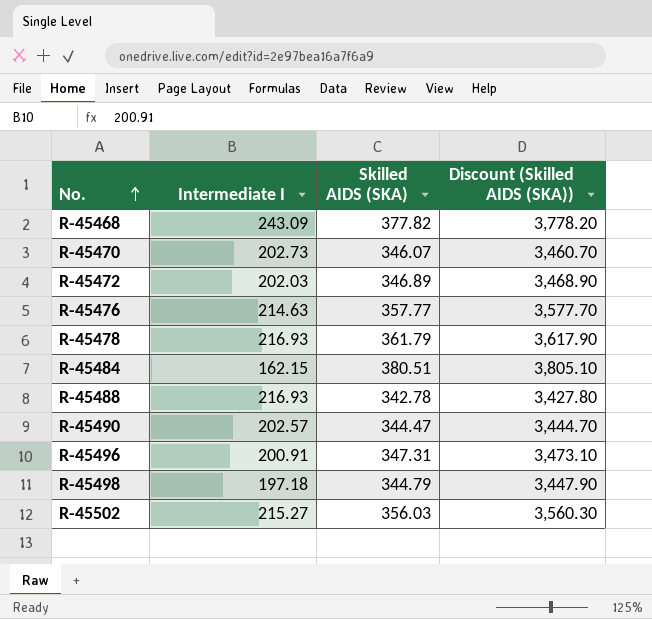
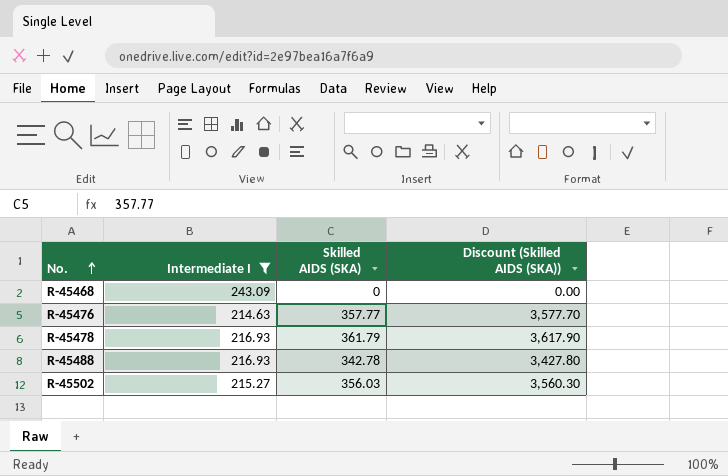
filter: none -> Intermediate I >= 214.63
R-45468 | Skilled AIDS (SKA): 377.82 -> 0
R-45468 | Discount (Skilled AIDS (SKA)): 3,778.20 -> 0.00

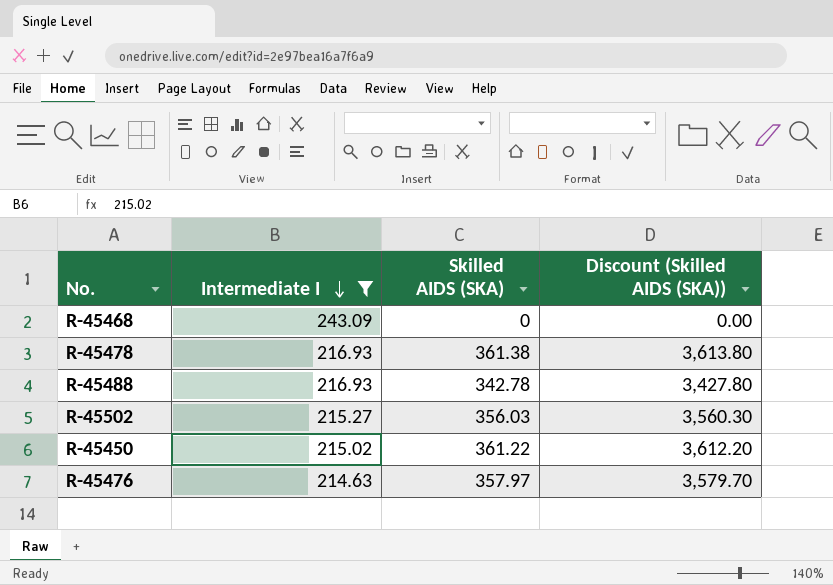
row order: No. ascending -> Intermediate I descending
R-45478 | Skilled AIDS (SKA): 361.79 -> 361.38
R-45478 | Discount (Skilled AIDS (SKA)): 3,617.90 -> 3,613.80
row R-45450: none -> 215.02 | 361.22 | 3,612.20
R-45476 | Skilled AIDS (SKA): 357.77 -> 357.97
R-45476 | Discount (Skilled AIDS (SKA)): 3,577.70 -> 3,579.70

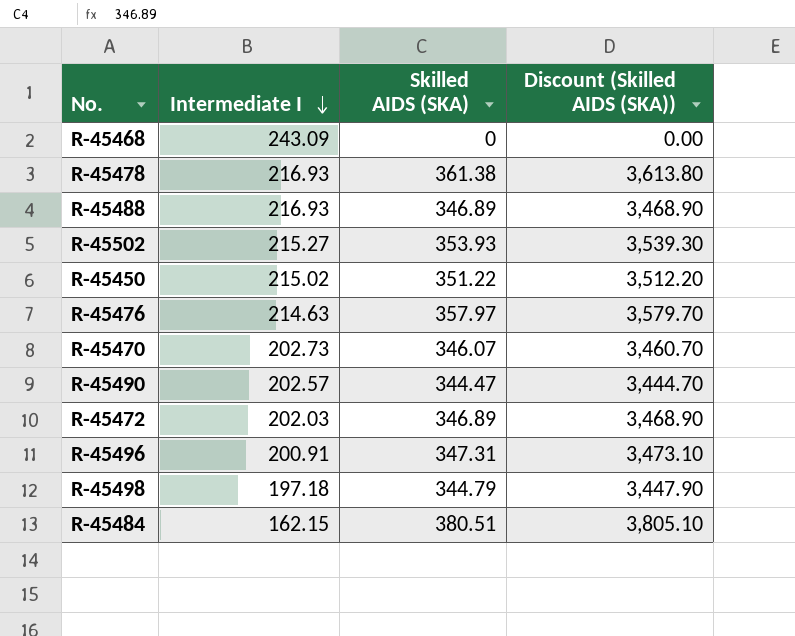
filter: Intermediate I >= 214.63 -> none
R-45488 | Skilled AIDS (SKA): 342.78 -> 346.89
R-45488 | Discount (Skilled AIDS (SKA)): 3,427.80 -> 3,468.90
R-45502 | Skilled AIDS (SKA): 356.03 -> 353.93
R-45502 | Discount (Skilled AIDS (SKA)): 3,560.30 -> 3,539.30
R-45450 | Skilled AIDS (SKA): 361.22 -> 351.22
R-45450 | Discount (Skilled AIDS (SKA)): 3,612.20 -> 3,512.20

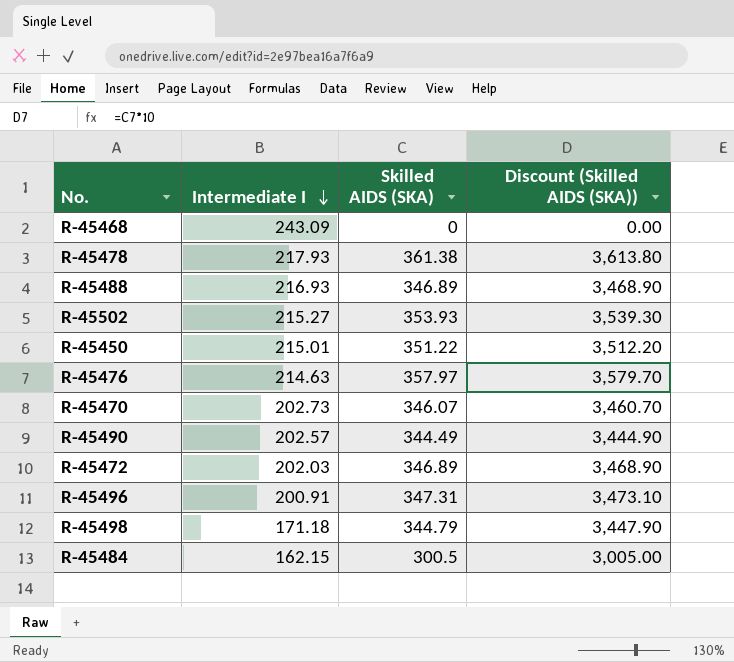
R-45478 | Intermediate I: 216.93 -> 217.93
R-45450 | Intermediate I: 215.02 -> 215.01
R-45490 | Skilled AIDS (SKA): 344.47 -> 344.49
R-45490 | Discount (Skilled AIDS (SKA)): 3,444.70 -> 3,444.90
R-45498 | Intermediate I: 197.18 -> 171.18
R-45484 | Skilled AIDS (SKA): 380.51 -> 300.5
R-45484 | Discount (Skilled AIDS (SKA)): 3,805.10 -> 3,005.00

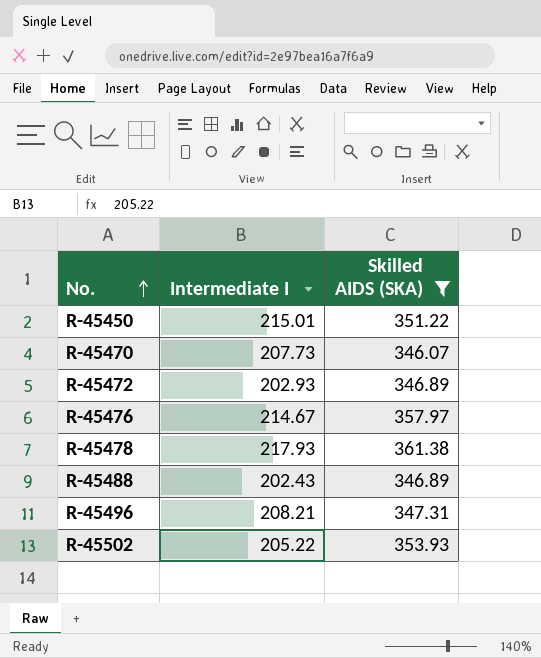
filter: none -> Skilled AIDS (SKA) >= 346.07
row order: Intermediate I descending -> No. ascending
column Discount (Skilled AIDS (SKA)) | formula: [Skilled AIDS (SKA)] * 10 -> none
R-45470 | Intermediate I: 202.73 -> 207.73
R-45472 | Intermediate I: 202.03 -> 202.93
R-45476 | Intermediate I: 214.63 -> 214.67
R-45488 | Intermediate I: 216.93 -> 202.43
R-45496 | Intermediate I: 200.91 -> 208.21
R-45502 | Intermediate I: 215.27 -> 205.22

